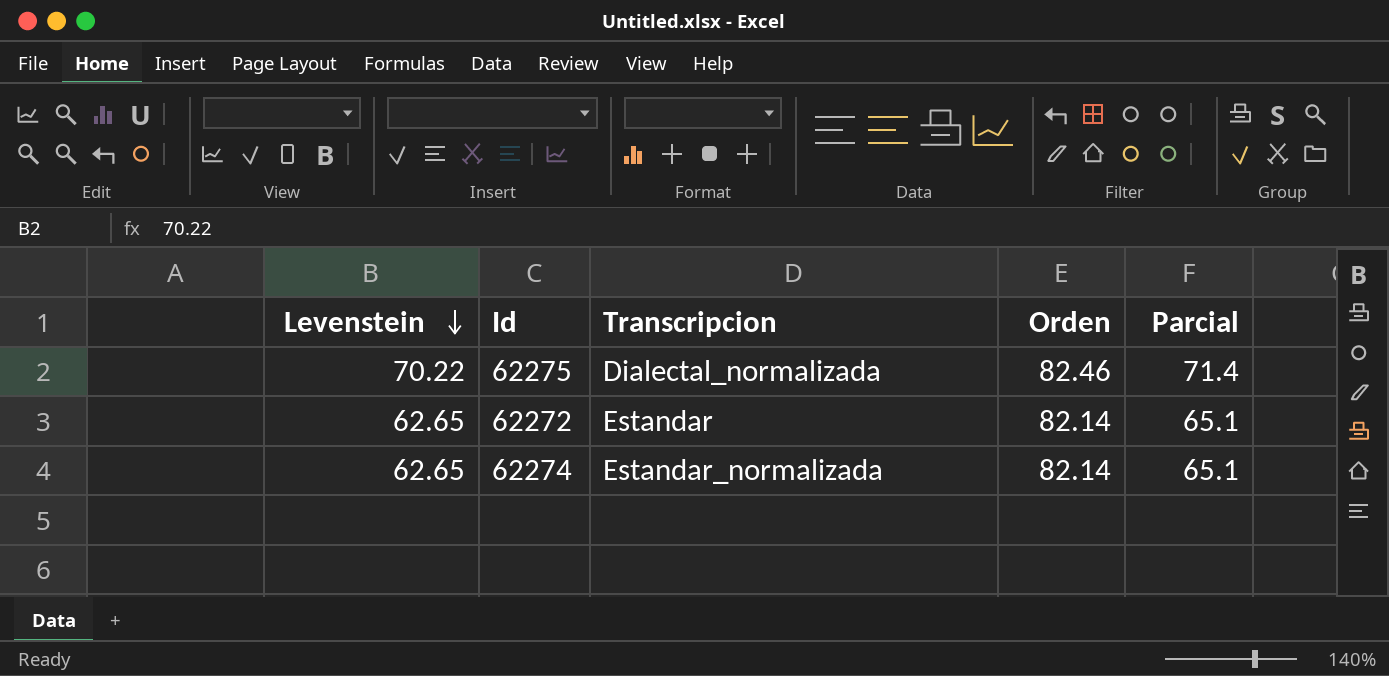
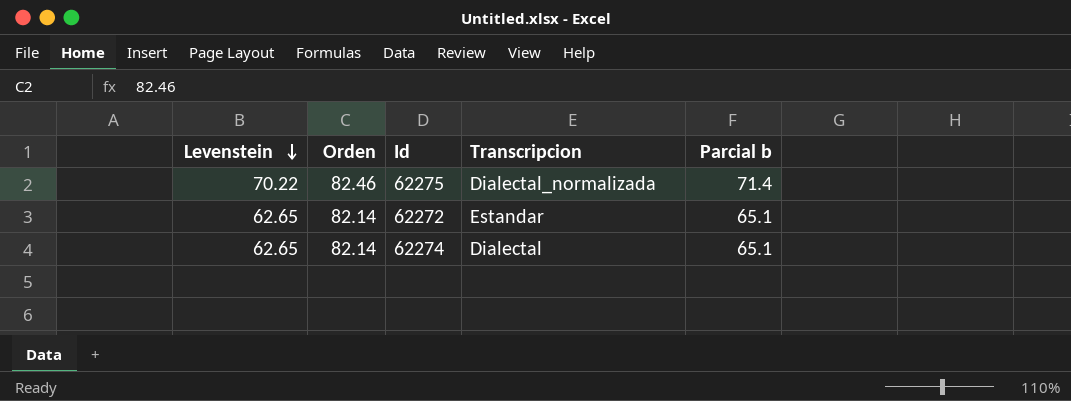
column Orden | position: 4 -> 2
column name: Parcial -> Parcial b
62274 | Transcripcion: Estandar_normalizada -> Dialectal

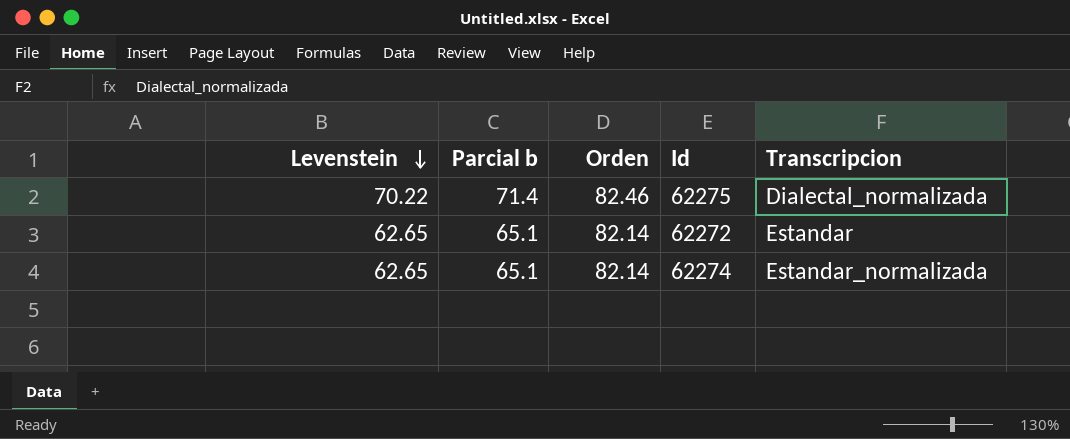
column Parcial b | position: 5 -> 2
62274 | Transcripcion: Dialectal -> Estandar_normalizada

